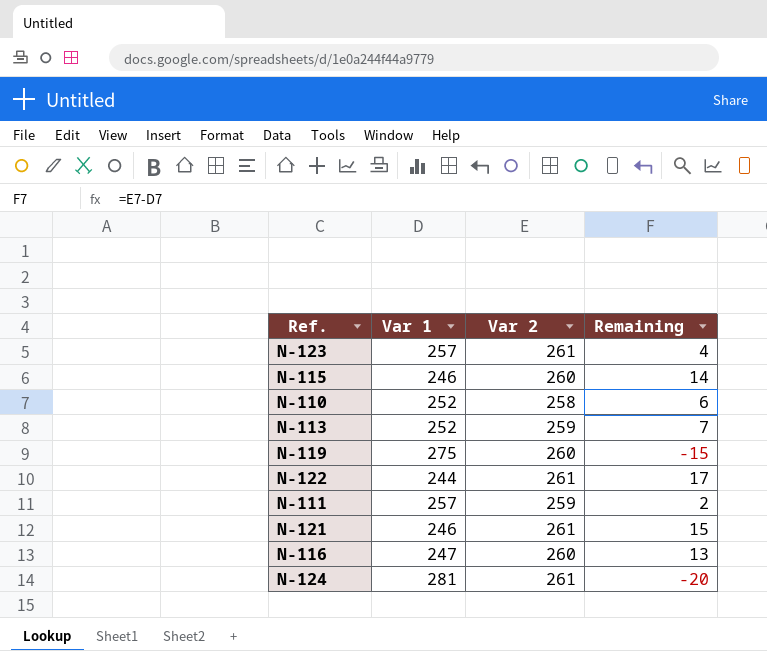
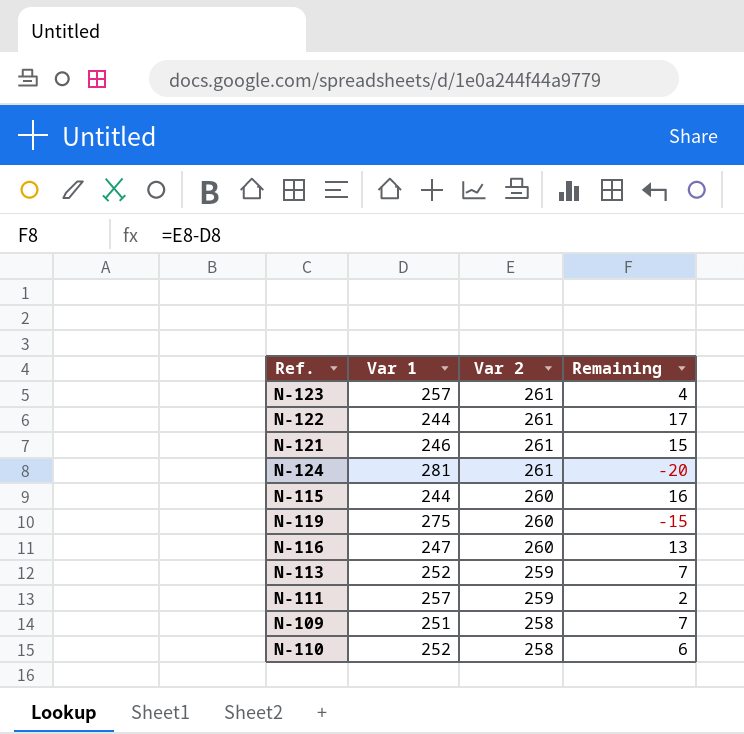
row order: none -> Var 2 descending
N-115 | Var 1: 246 -> 244
N-115 | Remaining: 14 -> 16
row N-109: none -> 251 | 258 | 7

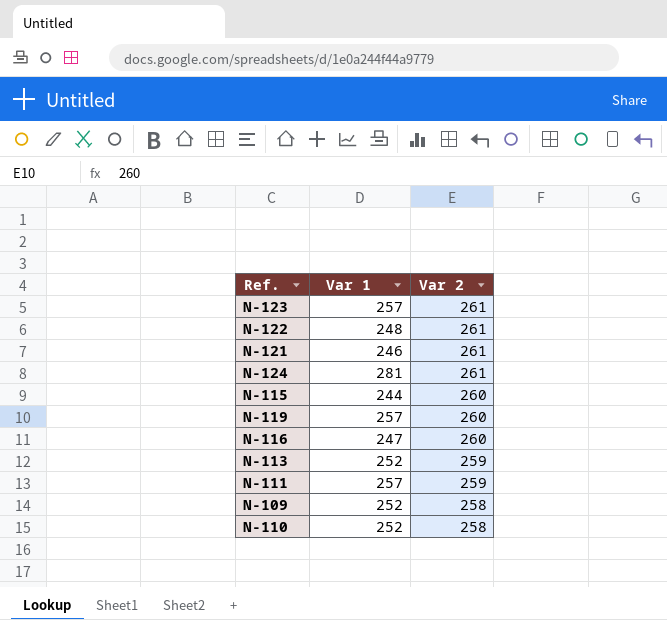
column Remaining | formula: [Var 2] - [Var 1] -> none
N-122 | Var 1: 244 -> 248
N-119 | Var 1: 275 -> 257
N-109 | Var 1: 251 -> 252

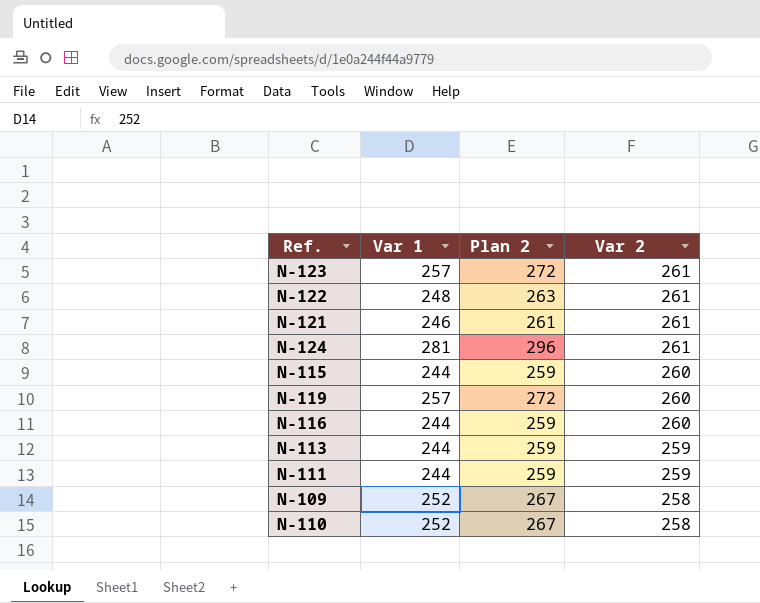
column Plan 2 | formula: none -> [Var 1] + 15
N-116 | Var 1: 247 -> 244
N-113 | Var 1: 252 -> 244
N-111 | Var 1: 257 -> 244

